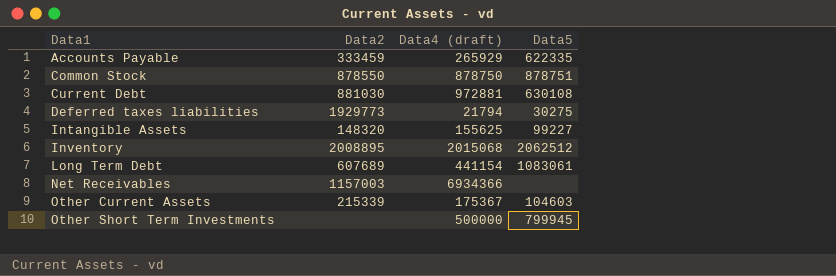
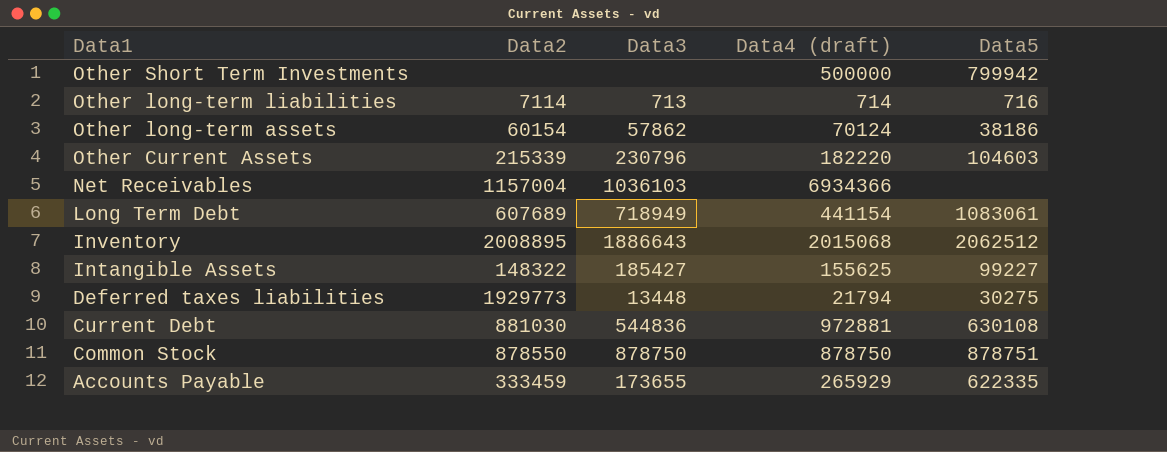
row order: Data1 ascending -> Data1 descending
column Data3 | position: none -> 3
Other Short Term Investments | Data5: 799945 -> 799942
row Other long-term liabilities: none -> 7114 | 713 | 714 | 716
row Other long-term assets: none -> 60154 | 57862 | 70124 | 38186
Other Current Assets | Data4 (draft): 175367 -> 182220
Net Receivables | Data2: 1157003 -> 1157004
Intangible Assets | Data2: 148320 -> 148322

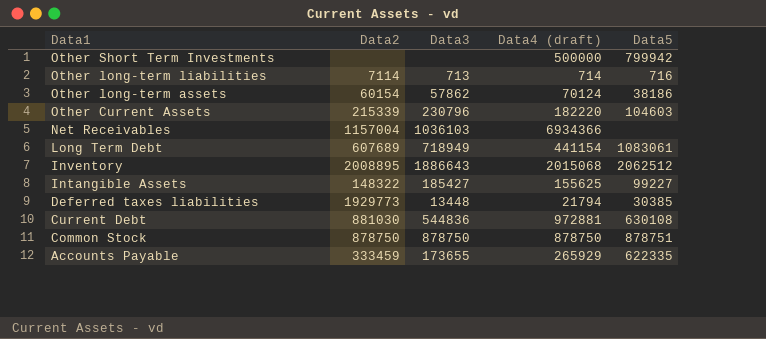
Deferred taxes liabilities | Data5: 30275 -> 30385
Common Stock | Data2: 878550 -> 878750

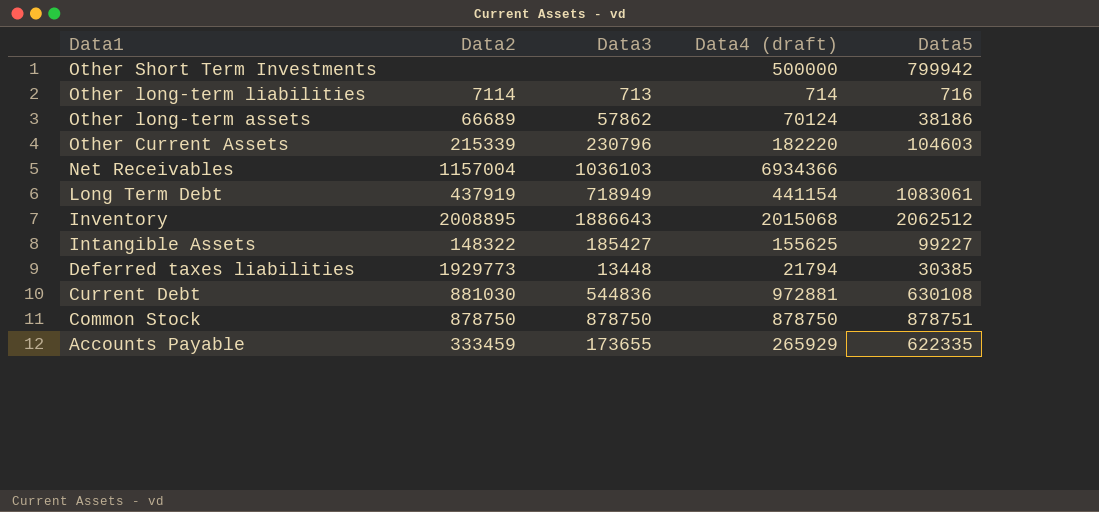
Other long-term assets | Data2: 60154 -> 66689
Long Term Debt | Data2: 607689 -> 437919

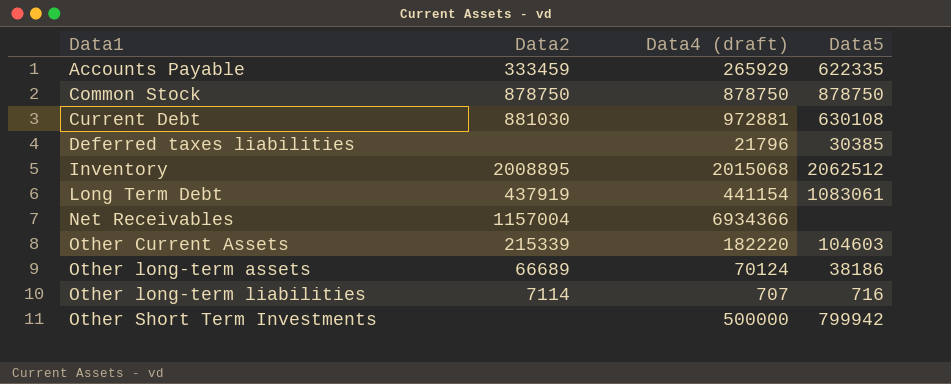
row order: Data1 descending -> Data1 ascending
column Data3 | position: 3 -> none
row Intangible Assets: 148322 | 185427 | 155625 | 99227 -> none
Common Stock | Data5: 878751 -> 878750
Deferred taxes liabilities | Data2: 1929773 -> none
Deferred taxes liabilities | Data4 (draft): 21794 -> 21796
Other long-term liabilities | Data4 (draft): 714 -> 707

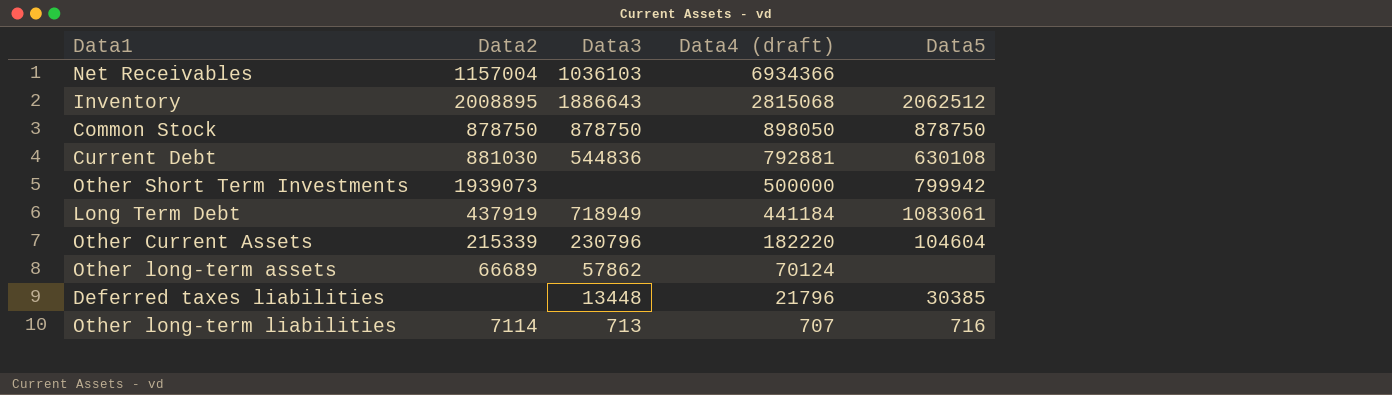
row order: Data1 ascending -> Data4 (draft) descending
column Data3 | position: none -> 3
row Accounts Payable: 333459 | 265929 | 622335 -> none
Inventory | Data4 (draft): 2015068 -> 2815068
Common Stock | Data4 (draft): 878750 -> 898050
Current Debt | Data4 (draft): 972881 -> 792881
Other Short Term Investments | Data2: none -> 1939073
Long Term Debt | Data4 (draft): 441154 -> 441184
Other Current Assets | Data5: 104603 -> 104604
Other long-term assets | Data5: 38186 -> none

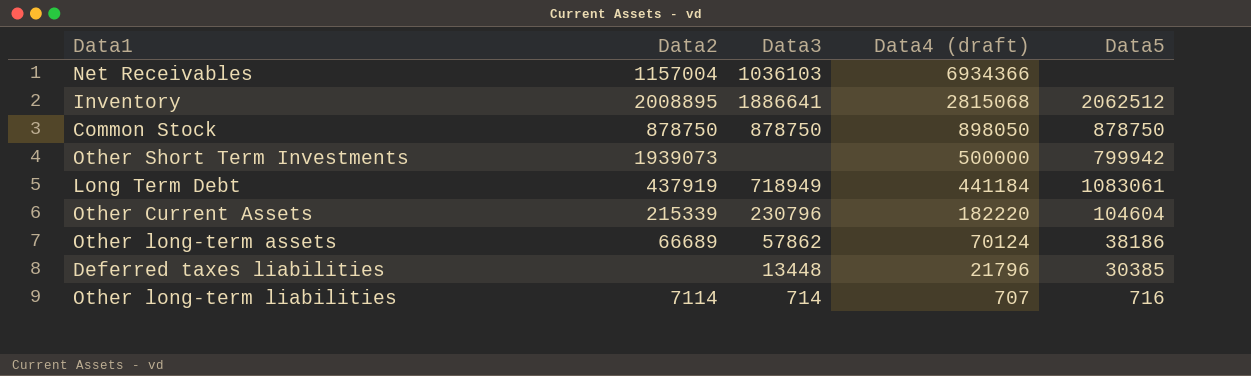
row Current Debt: 881030 | 544836 | 792881 | 630108 -> none
Inventory | Data3: 1886643 -> 1886641
Other long-term assets | Data5: none -> 38186
Other long-term liabilities | Data3: 713 -> 714

